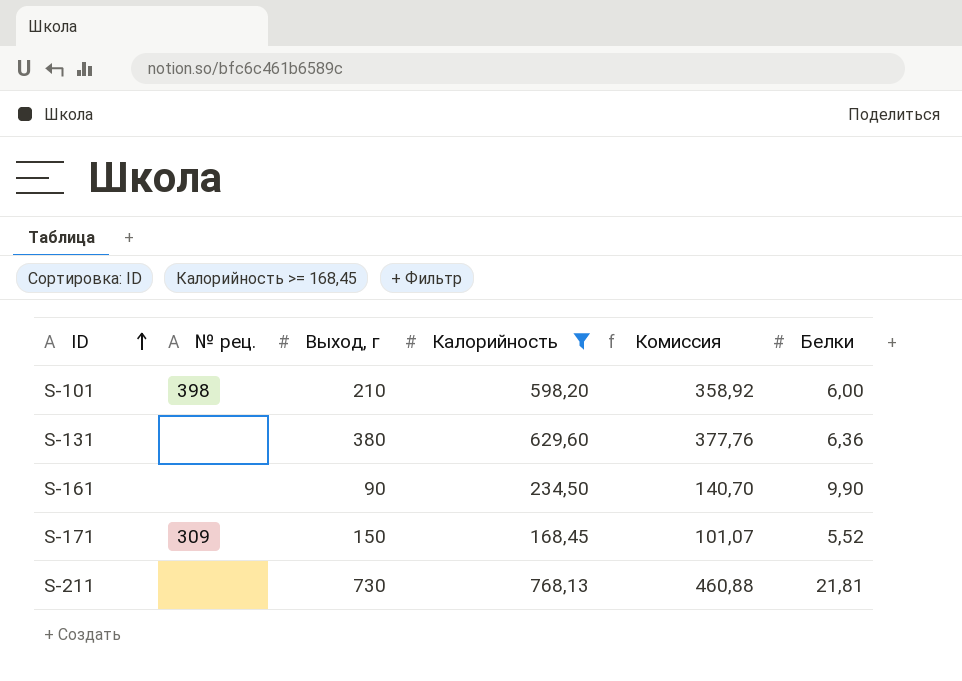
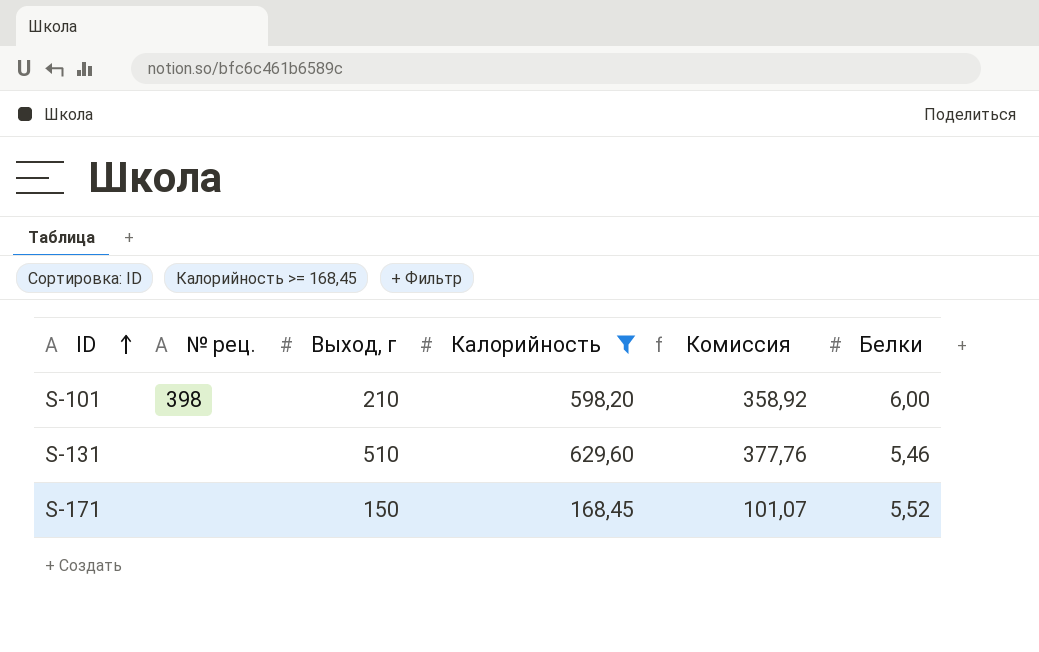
row S-161: none | 90 | 234,50 | 140,70 | 9,90 -> none
row S-211: none | 730 | 768,13 | 460,88 | 21,81 -> none
S-131 | Выход, г: 380 -> 510
S-131 | Белки: 6,36 -> 5,46
S-171 | № рец.: 309 -> none

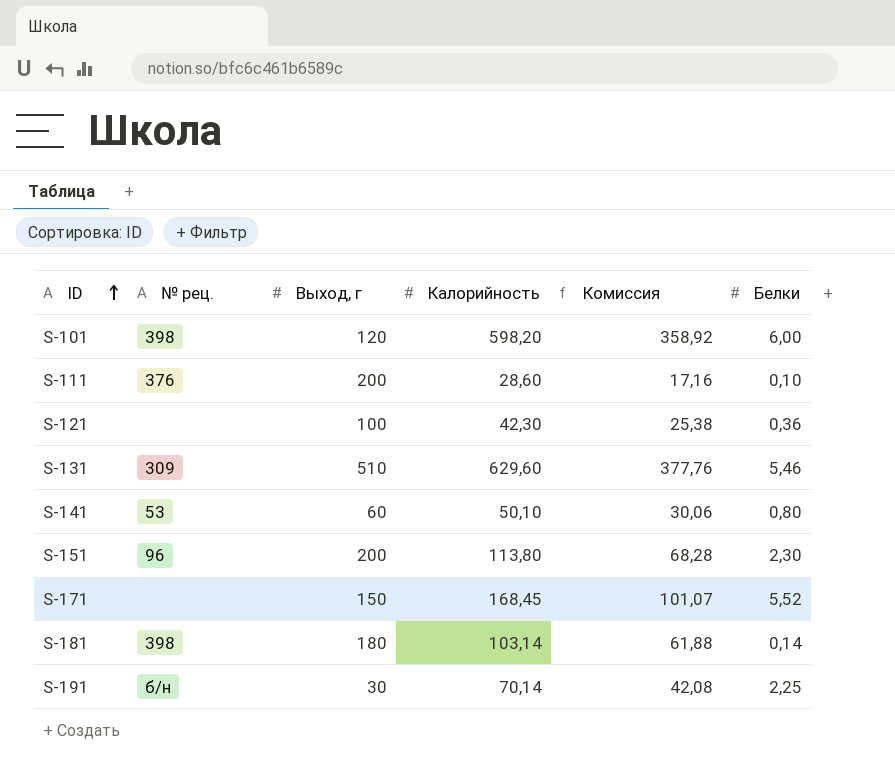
filter: Калорийность >= 168,45 -> none
S-101 | Выход, г: 210 -> 120
S-131 | № рец.: none -> 309

